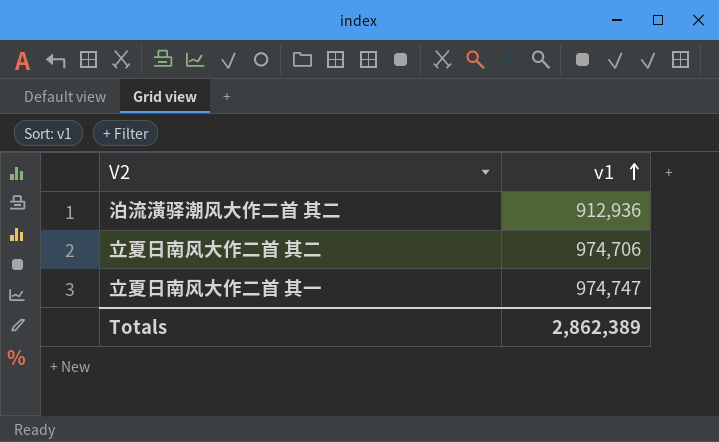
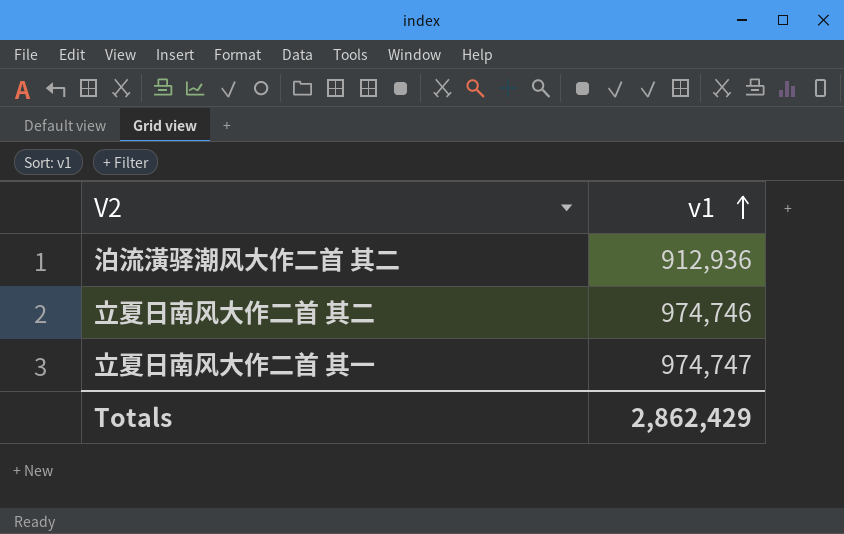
立夏日南风大作二首 其二 | v1: 974,706 -> 974,746
Totals | v1: 2,862,389 -> 2,862,429

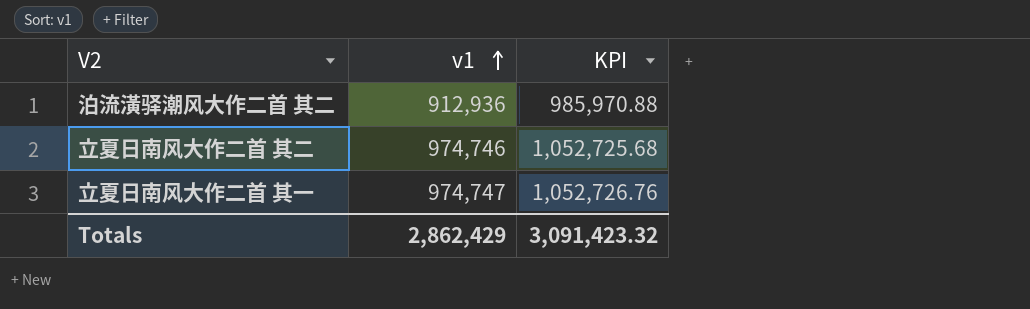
column KPI | formula: none -> [v1] * 1.08

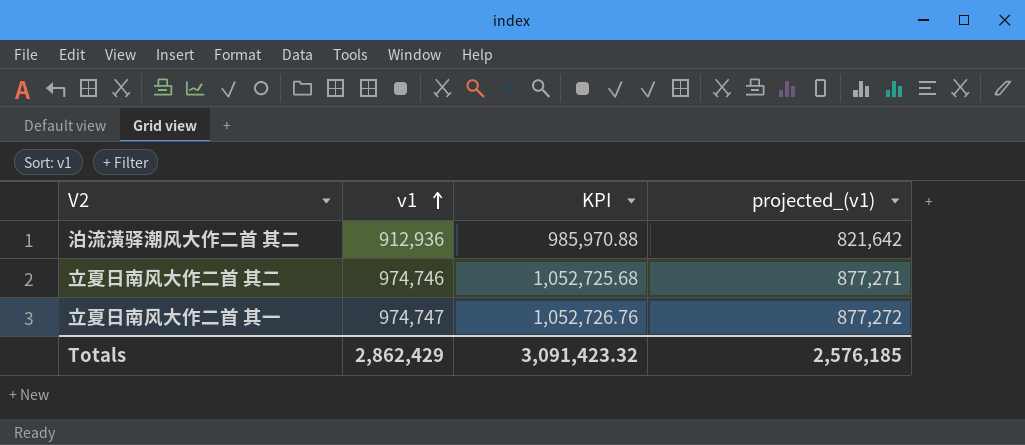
column projected_(v1) | formula: none -> [v1] * 0.9

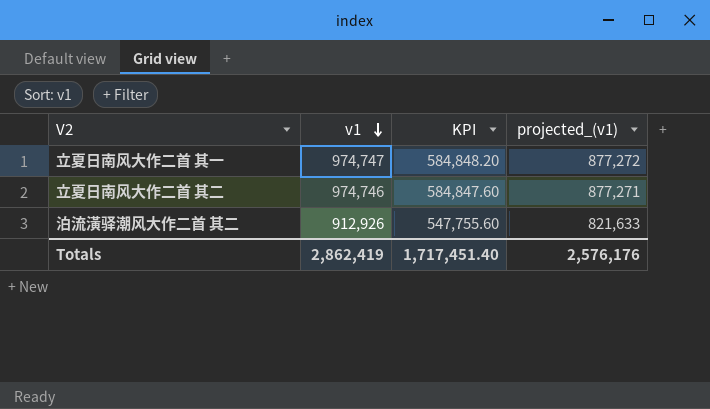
row order: v1 ascending -> v1 descending
column KPI | formula: [v1] * 1.08 -> [v1] * 0.6
泊流潢驿潮风大作二首 其二 | v1: 912,936 -> 912,926
泊流潢驿潮风大作二首 其二 | projected_(v1): 821,642 -> 821,633
Totals | v1: 2,862,429 -> 2,862,419
Totals | KPI: 3,091,423.32 -> 1,717,451.40
Totals | projected_(v1): 2,576,185 -> 2,576,176

